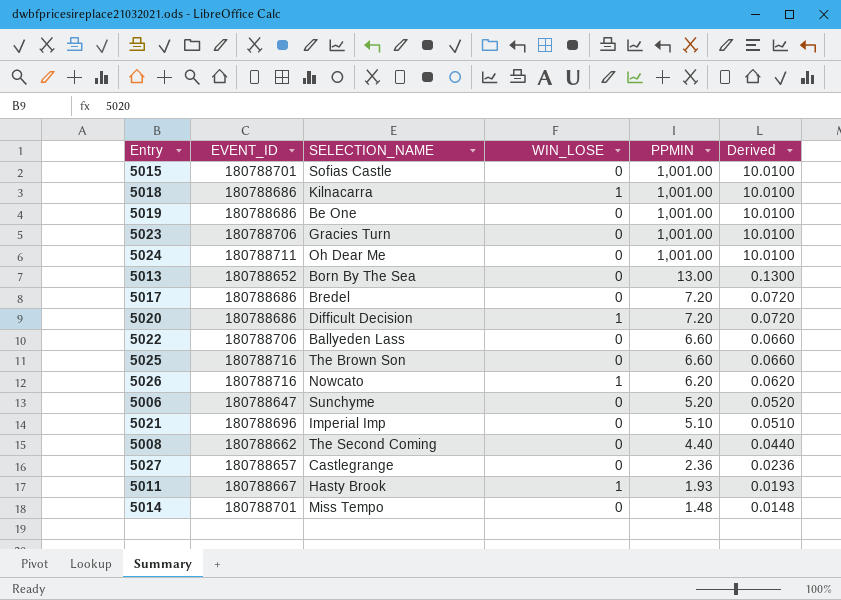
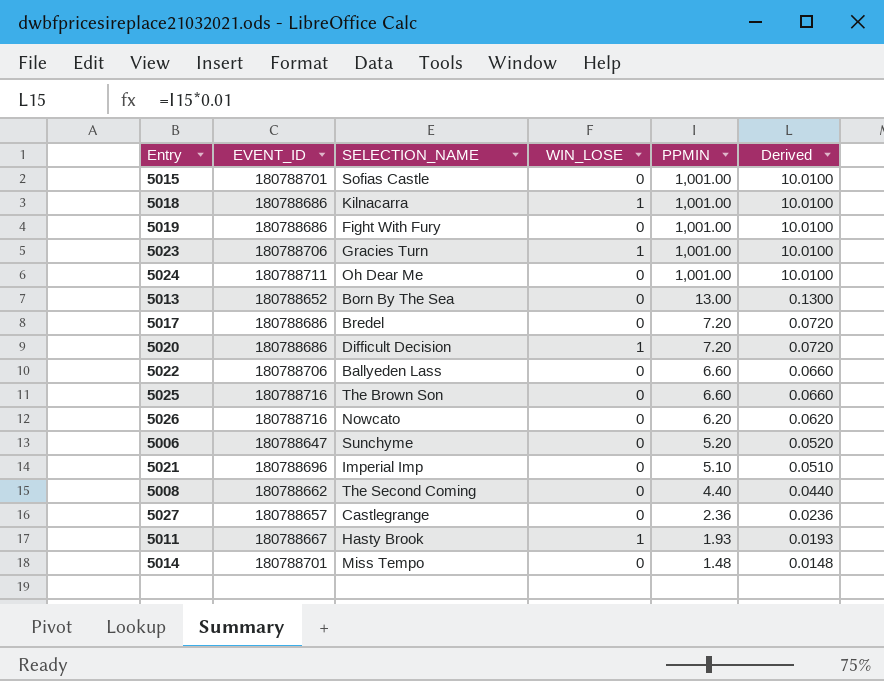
5019 | SELECTION_NAME: Be One -> Fight With Fury
5023 | WIN_LOSE: 0 -> 1
5026 | WIN_LOSE: 1 -> 0

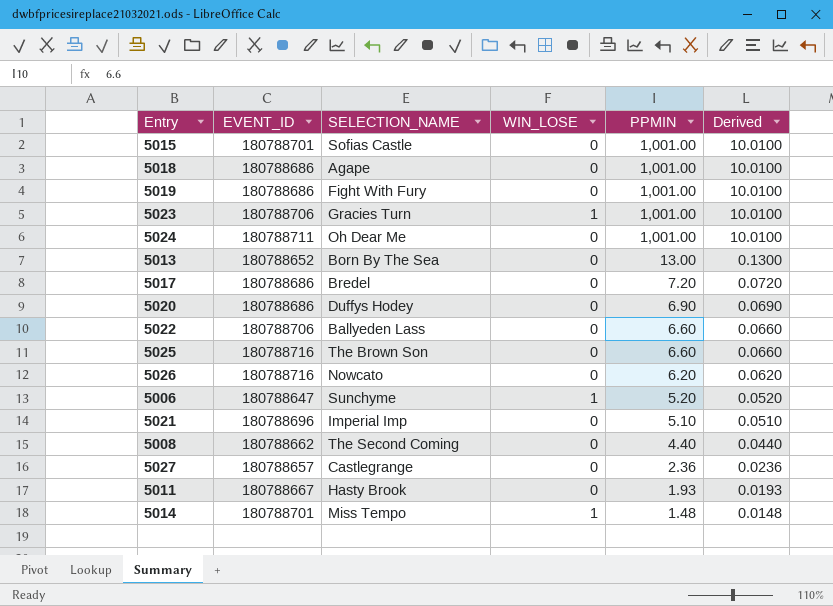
5018 | SELECTION_NAME: Kilnacarra -> Agape
5018 | WIN_LOSE: 1 -> 0
5020 | SELECTION_NAME: Difficult Decision -> Duffys Hodey
5020 | WIN_LOSE: 1 -> 0
5020 | PPMIN: 7.20 -> 6.90
5020 | Derived: 0.0720 -> 0.0690
5006 | WIN_LOSE: 0 -> 1
5011 | WIN_LOSE: 1 -> 0
5014 | WIN_LOSE: 0 -> 1

